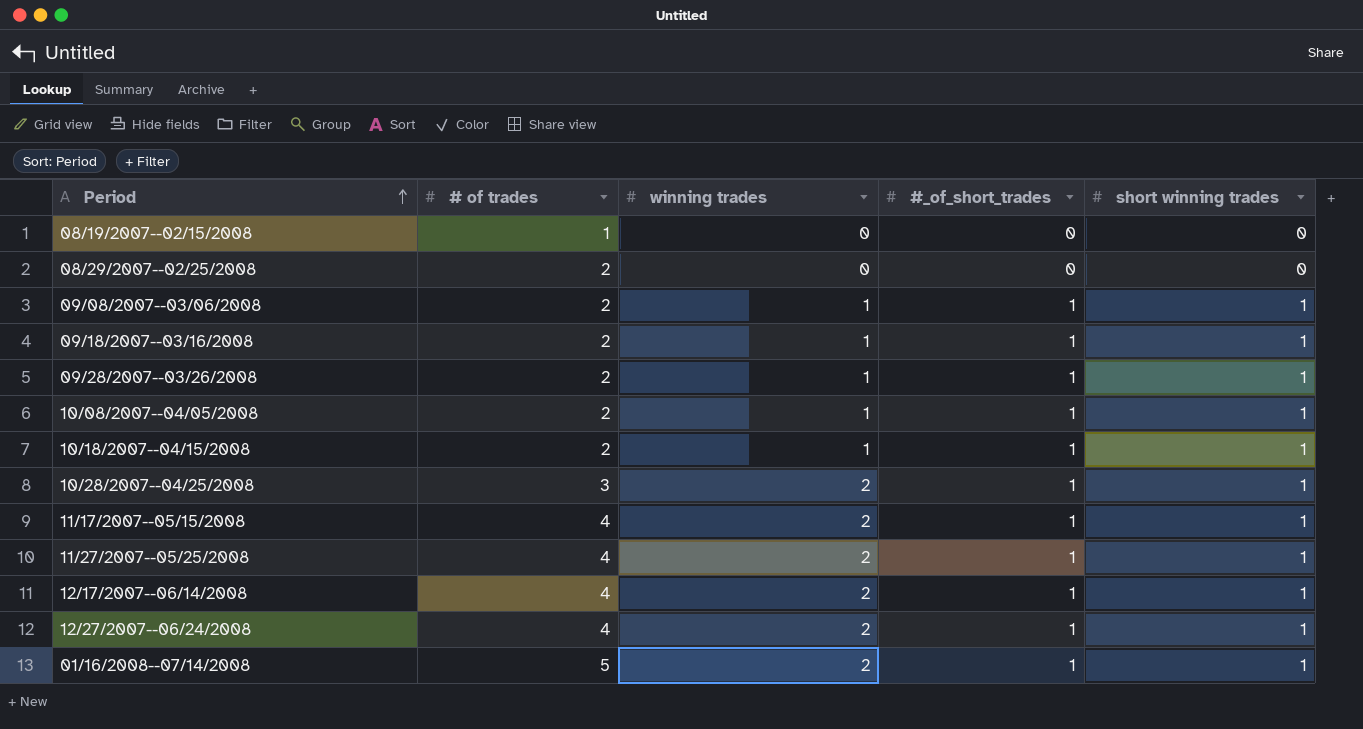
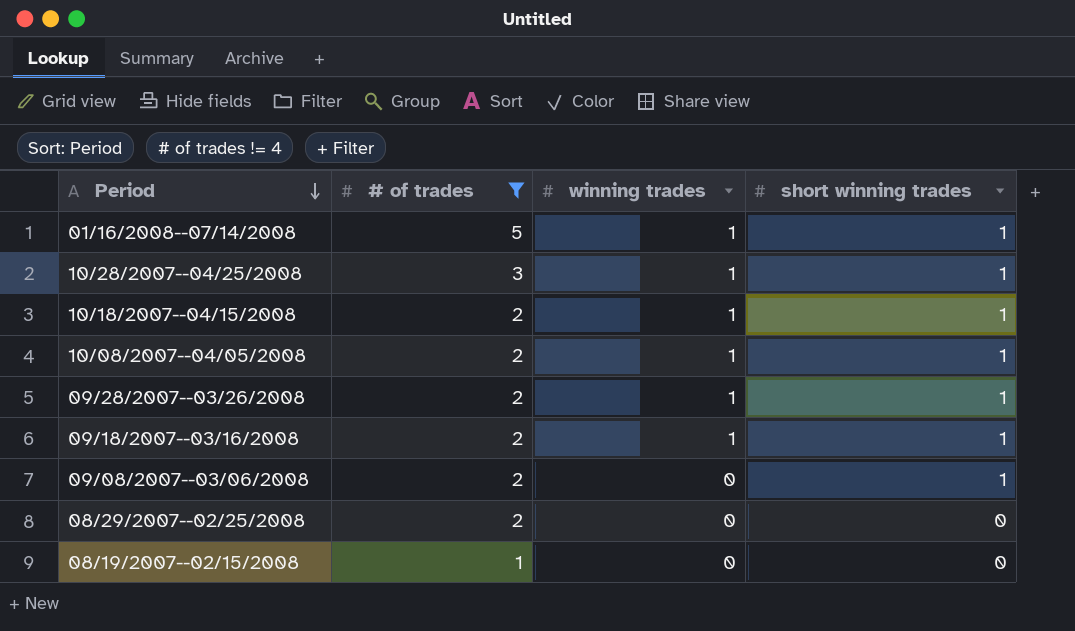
filter: none -> # of trades != 4
row order: Period ascending -> Period descending
column #_of_short_trades | position: 4 -> none
01/16/2008--07/14/2008 | winning trades: 2 -> 1
10/28/2007--04/25/2008 | winning trades: 2 -> 1
09/08/2007--03/06/2008 | winning trades: 1 -> 0

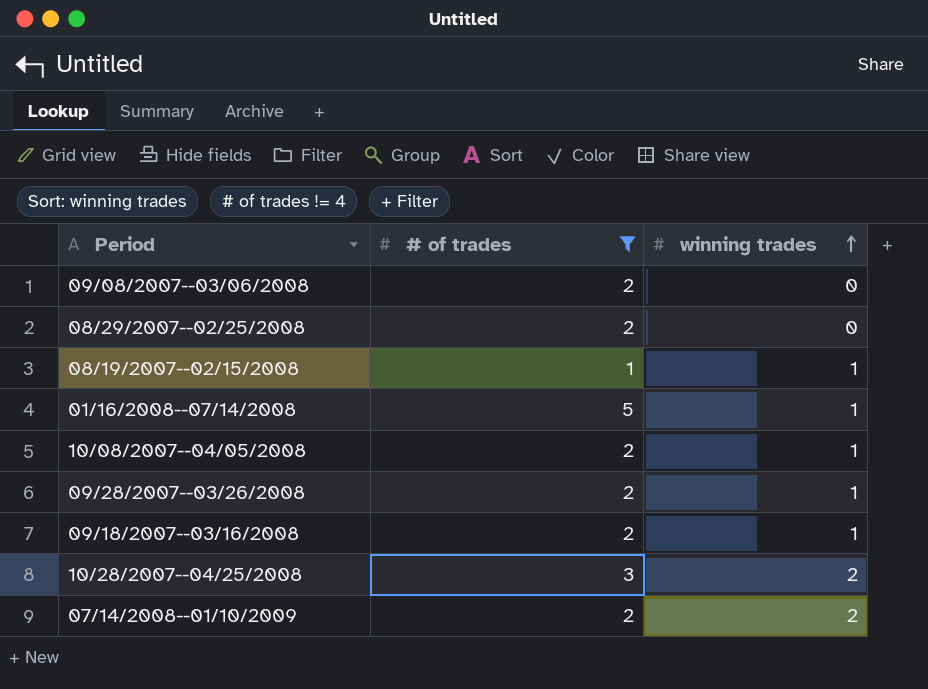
row order: Period descending -> winning trades ascending
column short winning trades | position: 4 -> none
row 10/18/2007--04/15/2008: 2 | 1 | 1 -> none
08/19/2007--02/15/2008 | winning trades: 0 -> 1
10/28/2007--04/25/2008 | winning trades: 1 -> 2
row 07/14/2008--01/10/2009: none -> 2 | 2

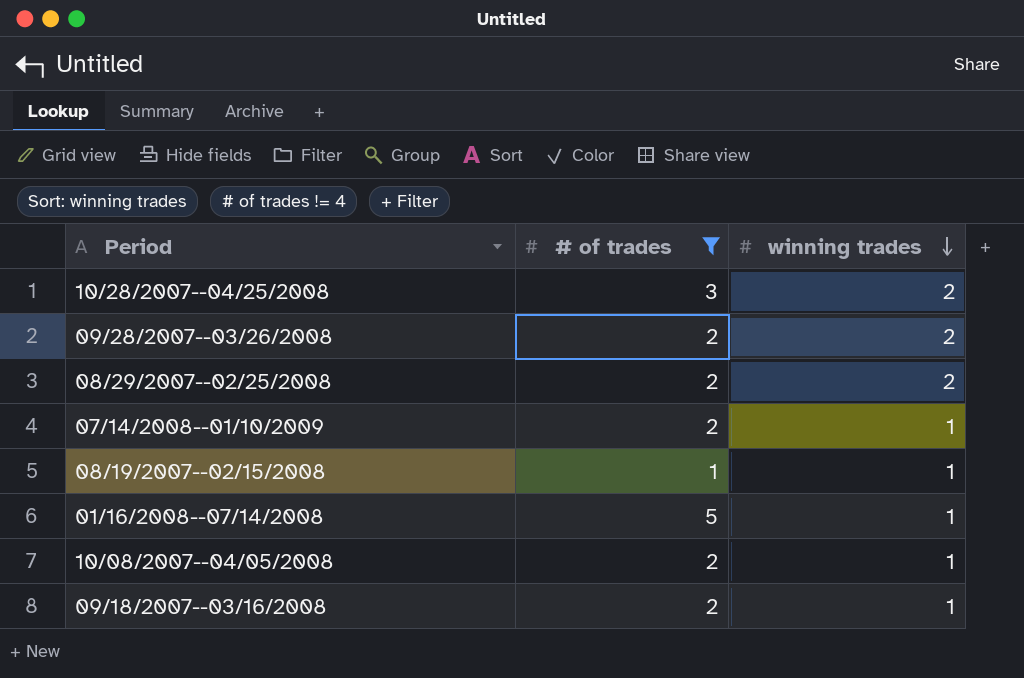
row order: winning trades ascending -> winning trades descending
row 09/08/2007--03/06/2008: 2 | 0 -> none
09/28/2007--03/26/2008 | winning trades: 1 -> 2
08/29/2007--02/25/2008 | winning trades: 0 -> 2
07/14/2008--01/10/2009 | winning trades: 2 -> 1

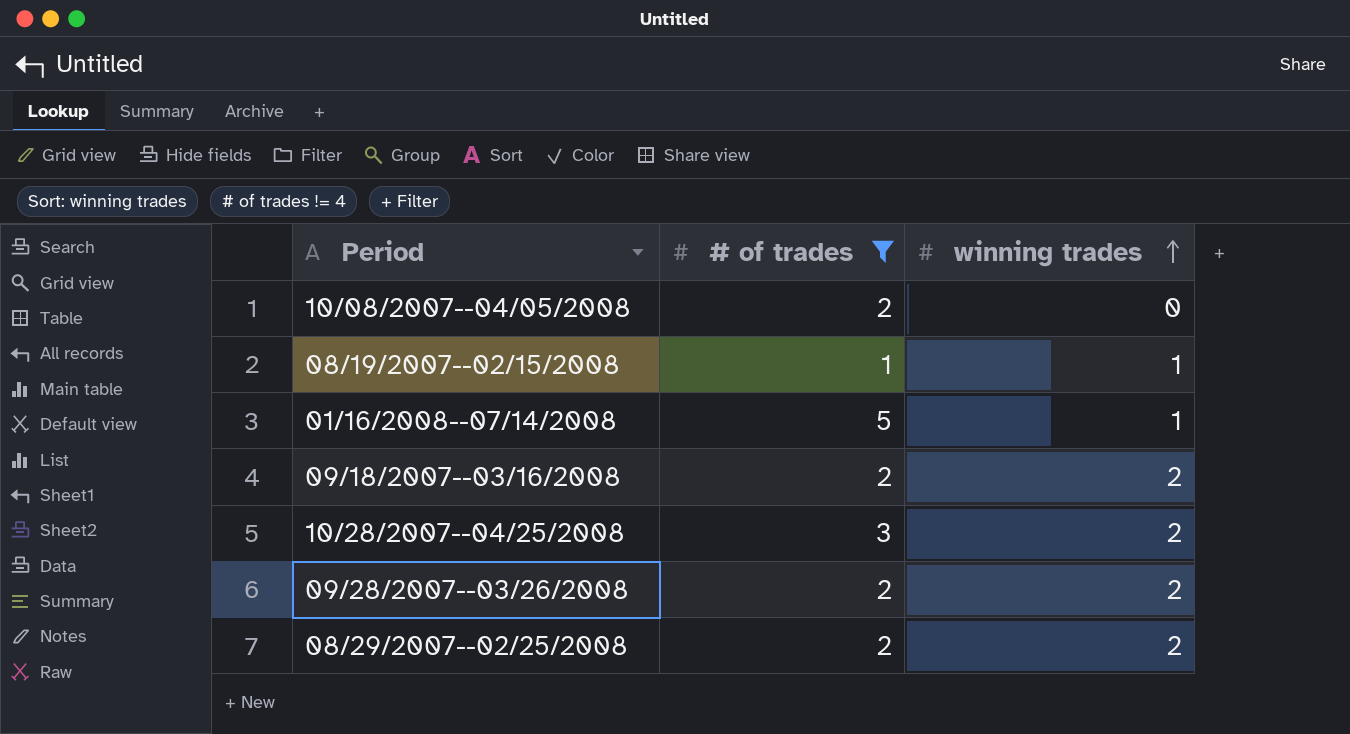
row order: winning trades descending -> winning trades ascending
row 07/14/2008--01/10/2009: 2 | 1 -> none
10/08/2007--04/05/2008 | winning trades: 1 -> 0
09/18/2007--03/16/2008 | winning trades: 1 -> 2

